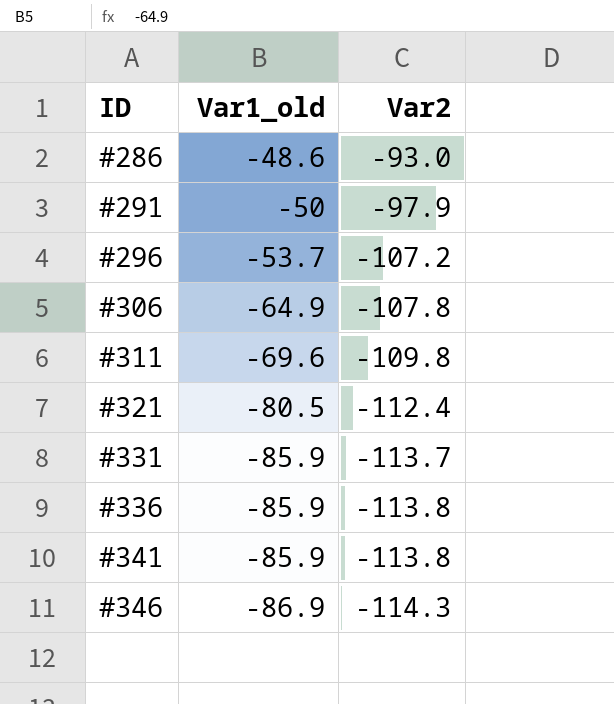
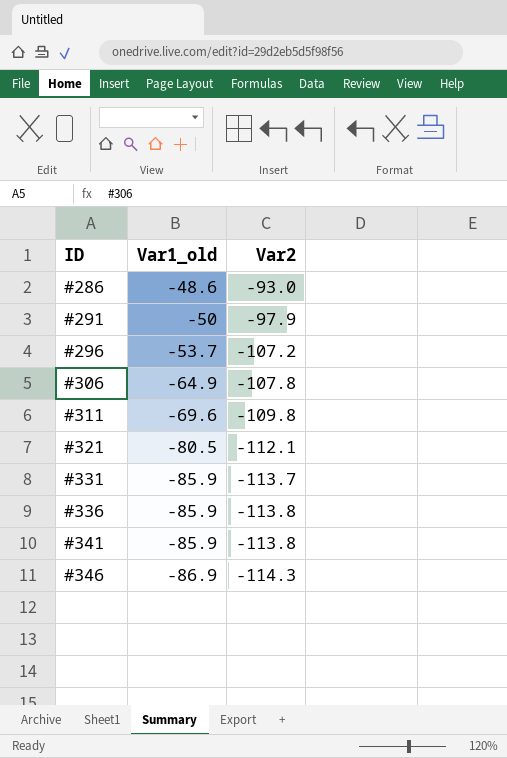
#321 | Var2: -112.4 -> -112.1

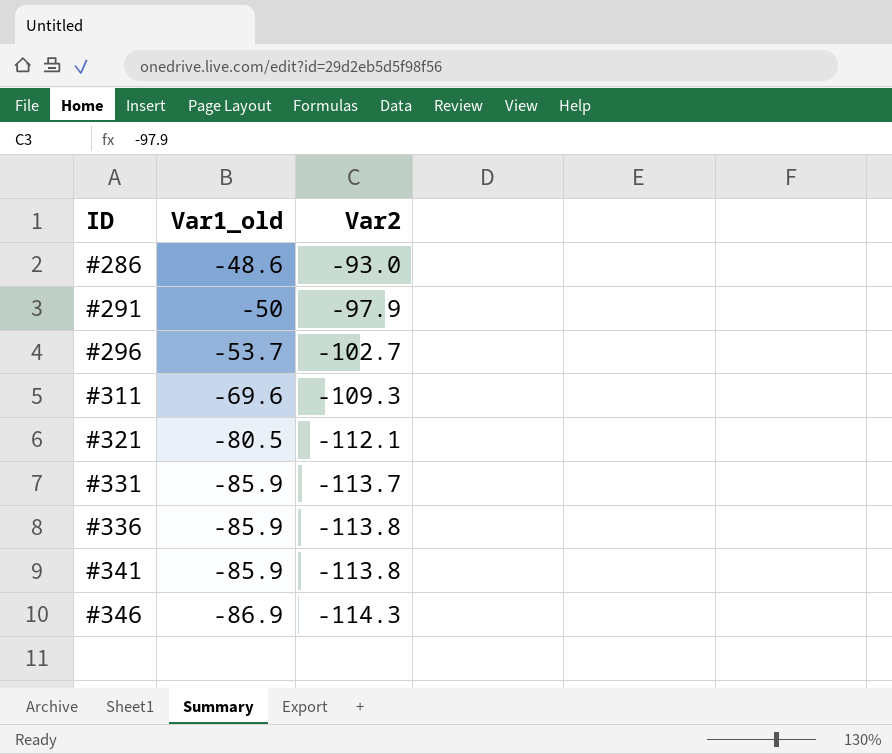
row #306: -64.9 | -107.8 -> none
#296 | Var2: -107.2 -> -102.7
#311 | Var2: -109.8 -> -109.3

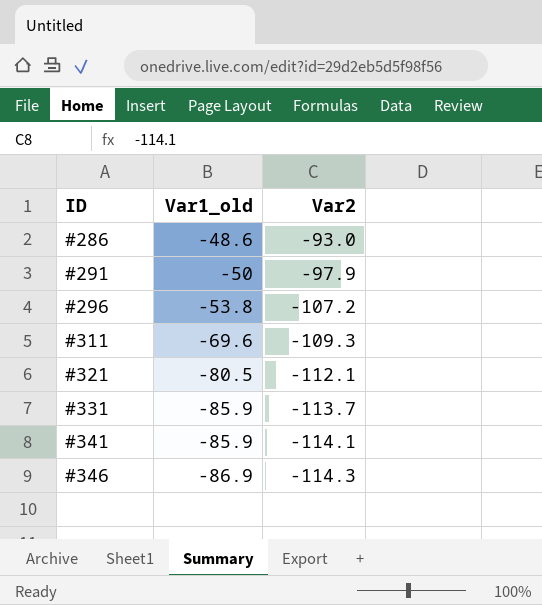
row #336: -85.9 | -113.8 -> none
#296 | Var1_old: -53.7 -> -53.8
#296 | Var2: -102.7 -> -107.2
#341 | Var2: -113.8 -> -114.1

